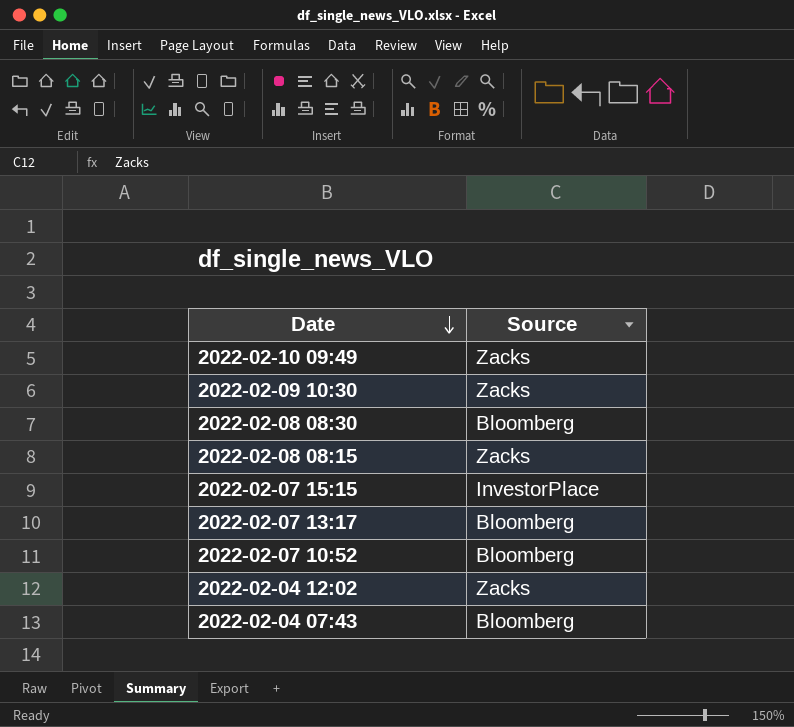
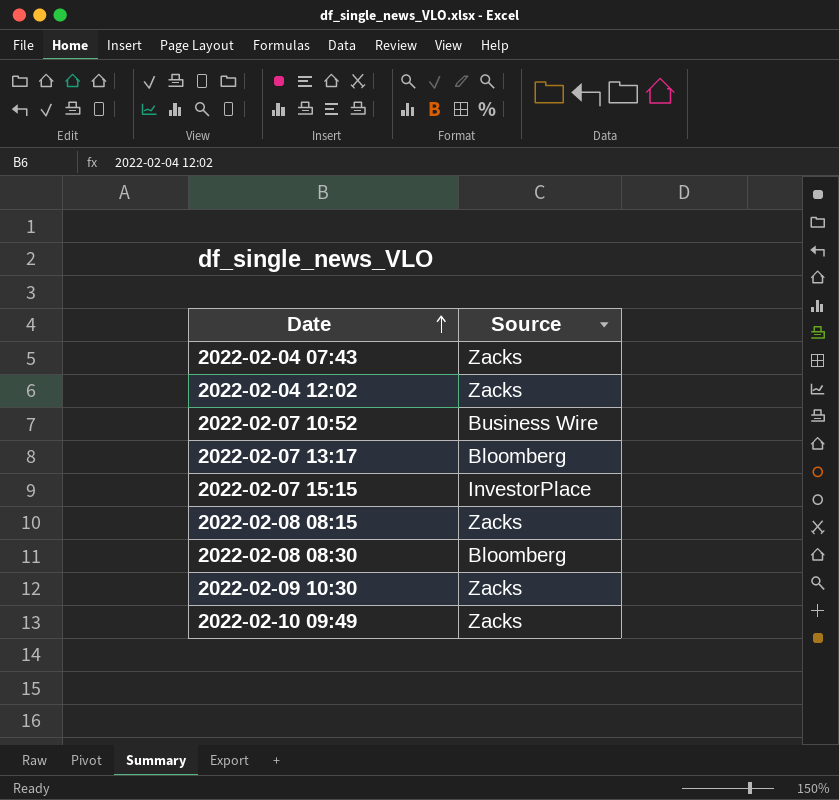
row order: Date descending -> Date ascending
2022-02-04 07:43 | Source: Bloomberg -> Zacks
2022-02-07 10:52 | Source: Bloomberg -> Business Wire

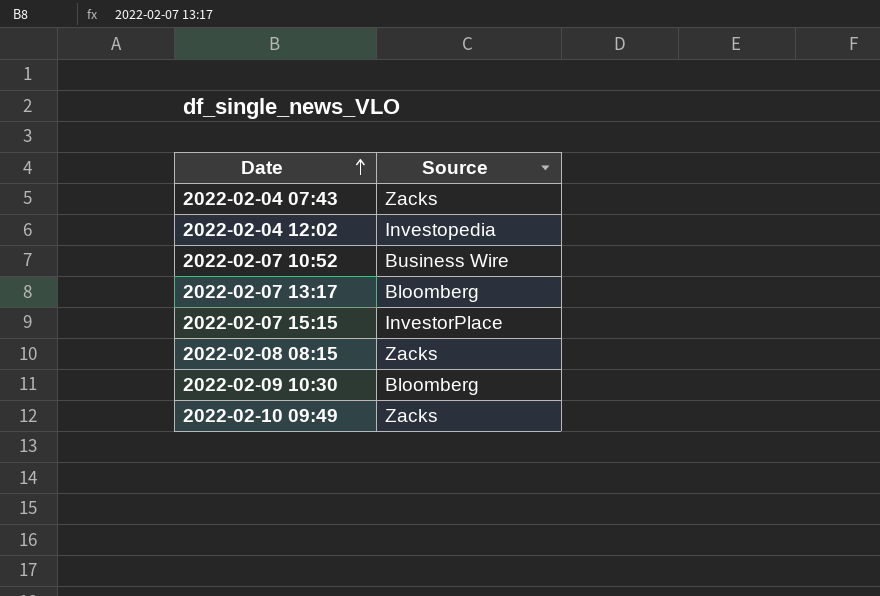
row 2022-02-08 08:30: Bloomberg -> none
2022-02-04 12:02 | Source: Zacks -> Investopedia
2022-02-09 10:30 | Source: Zacks -> Bloomberg

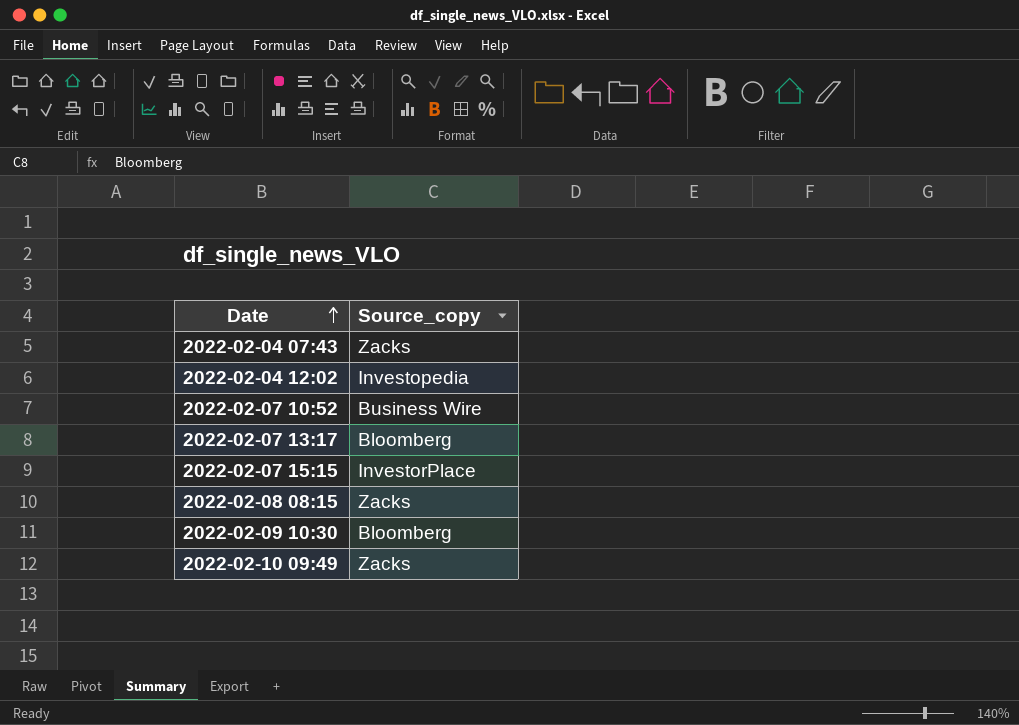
column name: Source -> Source_copy

